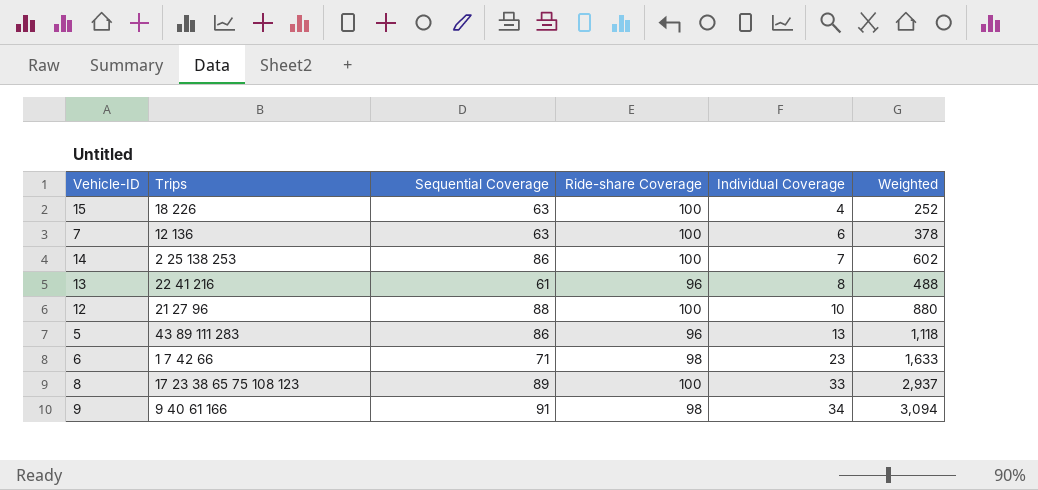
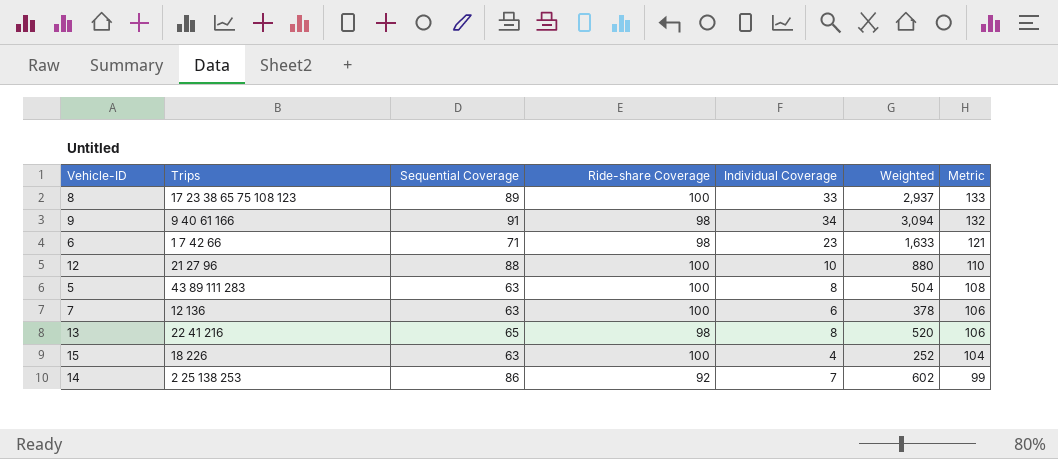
row order: Individual Coverage ascending -> Metric descending
column Metric | formula: none -> [Ride-share Coverage] + [Individual Coverage]
5 | Sequential Coverage: 86 -> 63
5 | Ride-share Coverage: 96 -> 100
5 | Individual Coverage: 13 -> 8
5 | Weighted: 1,118 -> 504
13 | Sequential Coverage: 61 -> 65
13 | Ride-share Coverage: 96 -> 98
13 | Weighted: 488 -> 520
14 | Ride-share Coverage: 100 -> 92

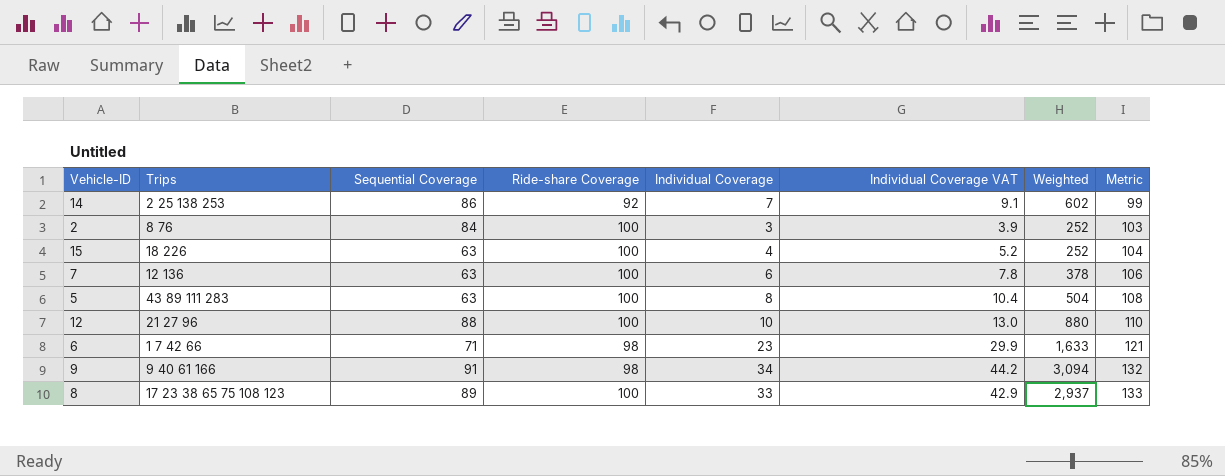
row order: Metric descending -> Metric ascending
column Individual Coverage VAT | formula: none -> [Individual Coverage] * 1.3
row 13: 22 41 216 | 65 | 98 | 8 | 520 | 106 -> none
row 2: none -> 8 76 | 84 | 100 | 3 | 3.9 | 252 | 103

